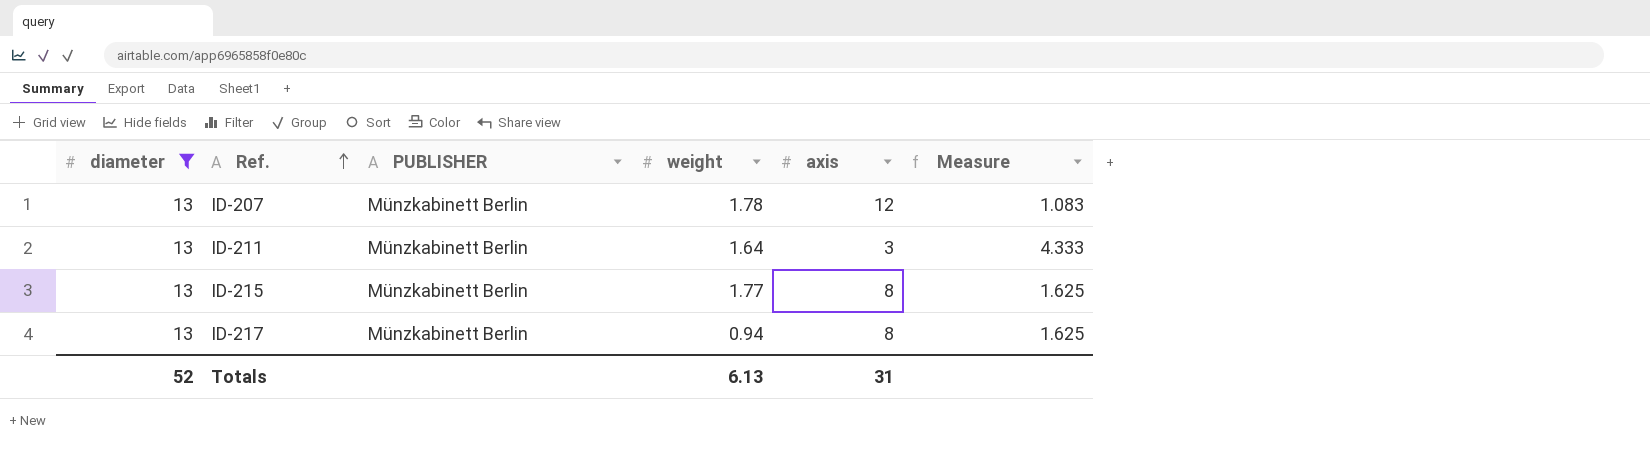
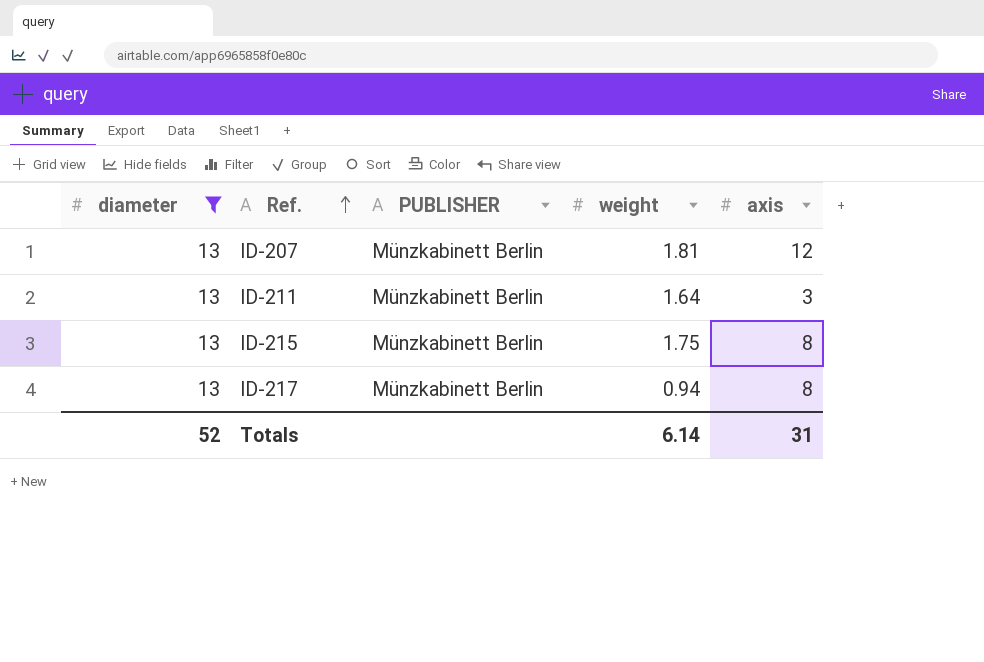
column Measure | formula: [diameter] / [axis] -> none
ID-207 | weight: 1.78 -> 1.81
ID-215 | weight: 1.77 -> 1.75
Totals | weight: 6.13 -> 6.14

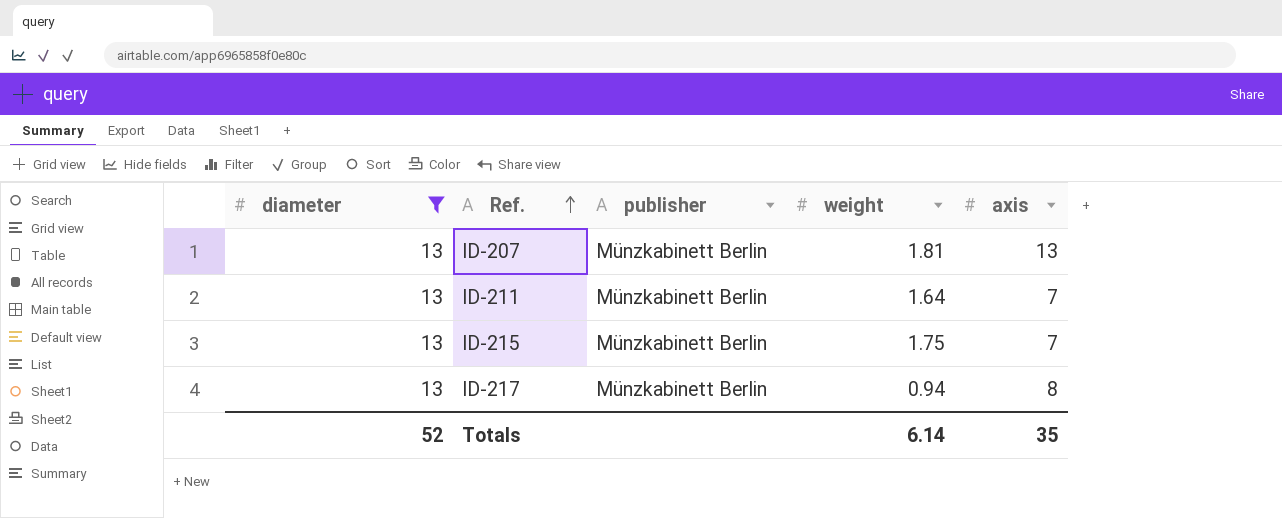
column name: PUBLISHER -> publisher
ID-207 | axis: 12 -> 13
ID-211 | axis: 3 -> 7
ID-215 | axis: 8 -> 7
Totals | axis: 31 -> 35

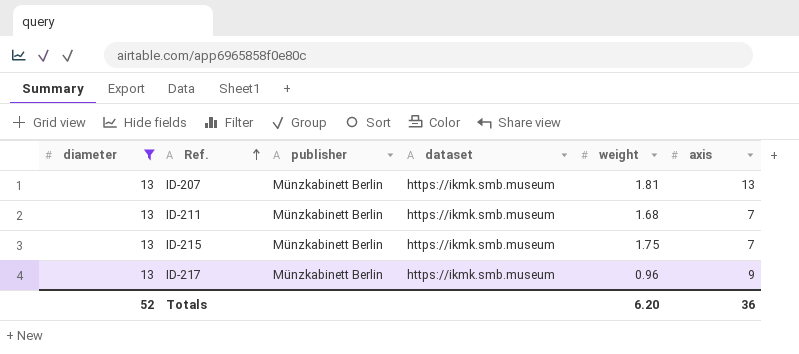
column dataset | position: none -> 4
ID-211 | weight: 1.64 -> 1.68
ID-217 | weight: 0.94 -> 0.96
ID-217 | axis: 8 -> 9
Totals | weight: 6.14 -> 6.20
Totals | axis: 35 -> 36

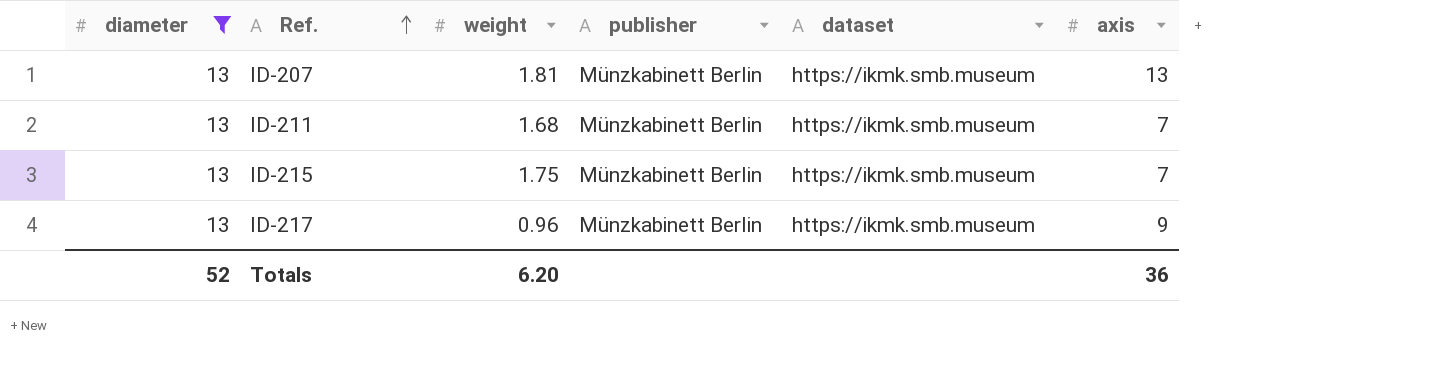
column weight | position: 5 -> 3

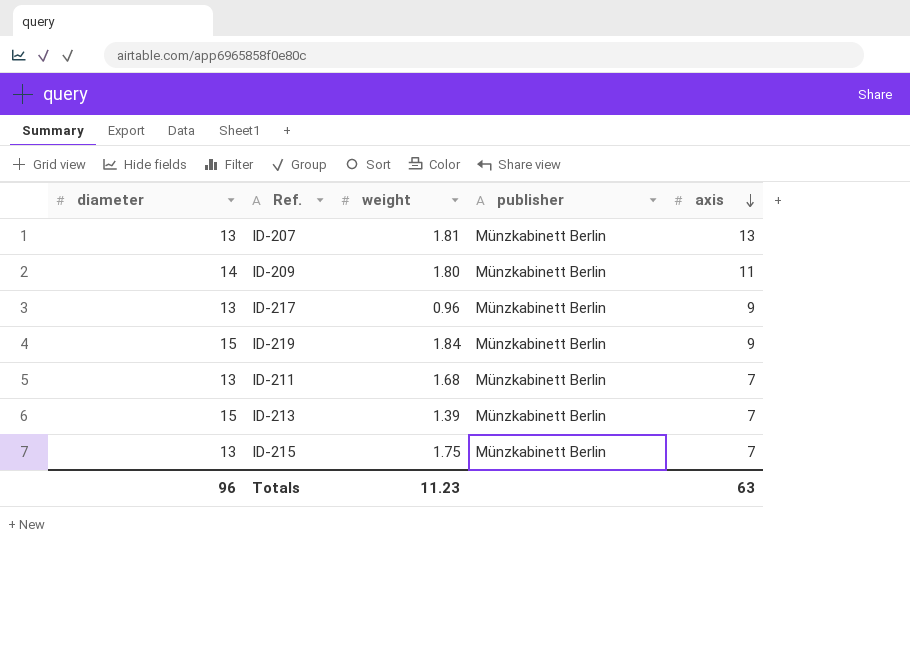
filter: diameter = 13 -> none
row order: Ref. ascending -> axis descending
column dataset | position: 5 -> none
Totals | diameter: 52 -> 96
Totals | weight: 6.20 -> 11.23
Totals | axis: 36 -> 63

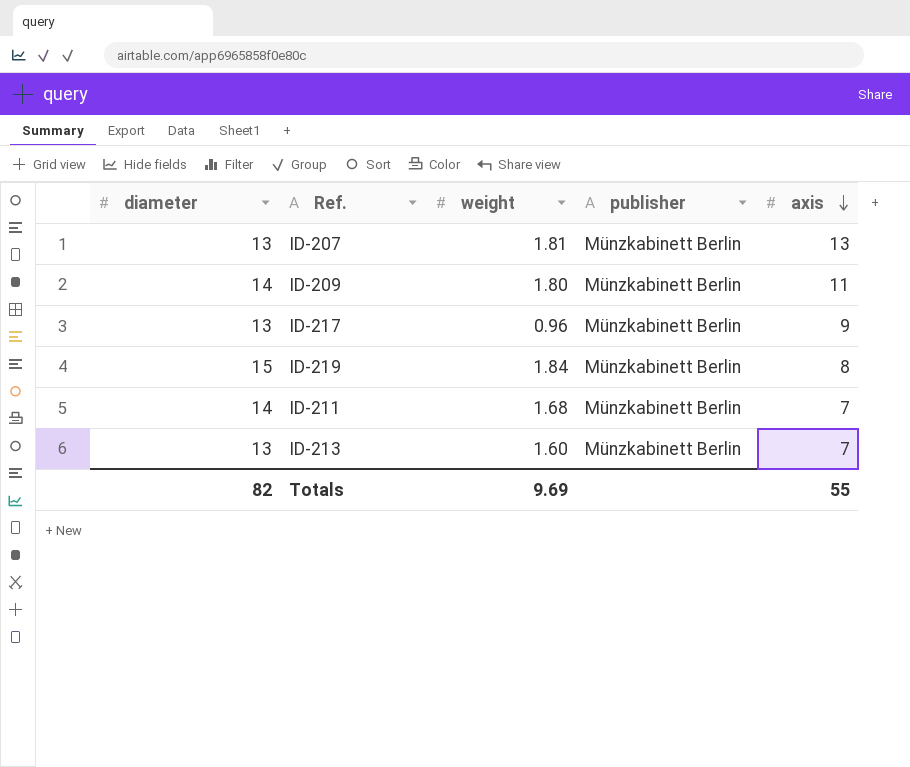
row ID-215: 13 | 1.75 | Münzkabinett Berlin | 7 -> none
ID-219 | axis: 9 -> 8
ID-211 | diameter: 13 -> 14
ID-213 | diameter: 15 -> 13
ID-213 | weight: 1.39 -> 1.60
Totals | diameter: 96 -> 82
Totals | weight: 11.23 -> 9.69
Totals | axis: 63 -> 55

